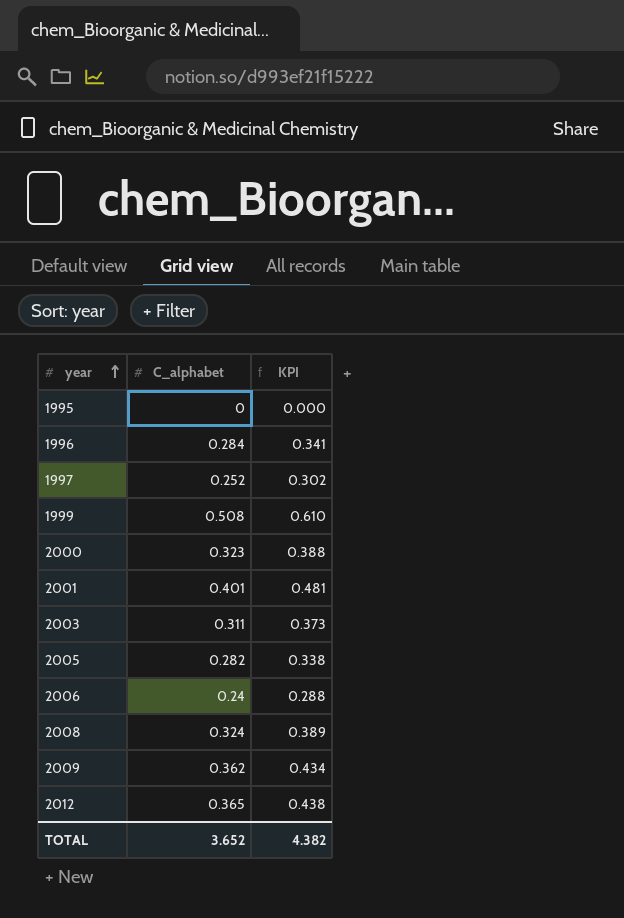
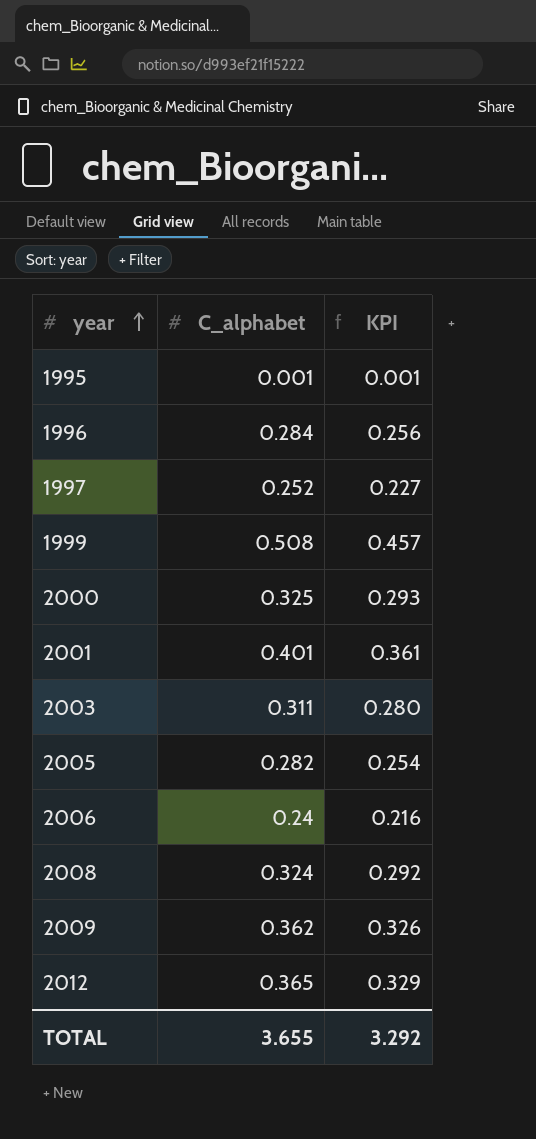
column KPI | formula: [C_alphabet] * 1.2 -> [C_alphabet] * 0.9
1995 | C_alphabet: 0 -> 0.001
2000 | C_alphabet: 0.323 -> 0.325
TOTAL | C_alphabet: 3.652 -> 3.655
TOTAL | KPI: 4.382 -> 3.292

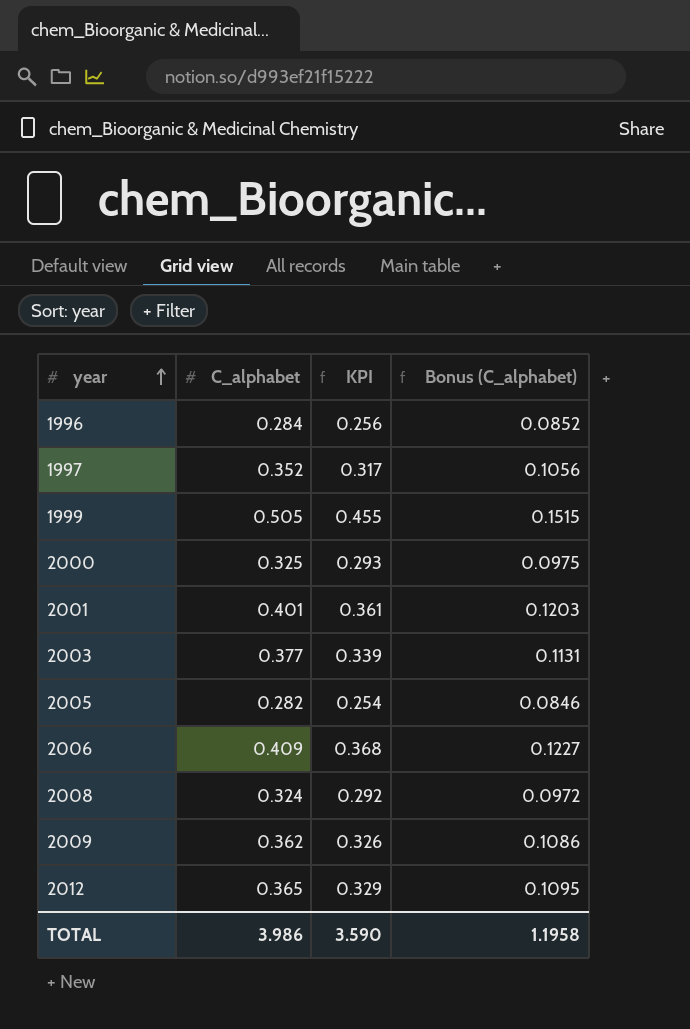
column Bonus (C_alphabet) | formula: none -> [C_alphabet] * 0.3
row 1995: 0.001 | 0.001 -> none
1997 | C_alphabet: 0.252 -> 0.352
1997 | KPI: 0.227 -> 0.317
1999 | C_alphabet: 0.508 -> 0.505
1999 | KPI: 0.457 -> 0.455
2003 | C_alphabet: 0.311 -> 0.377
2003 | KPI: 0.280 -> 0.339
2006 | C_alphabet: 0.24 -> 0.409
2006 | KPI: 0.216 -> 0.368
TOTAL | C_alphabet: 3.655 -> 3.986
TOTAL | KPI: 3.292 -> 3.590

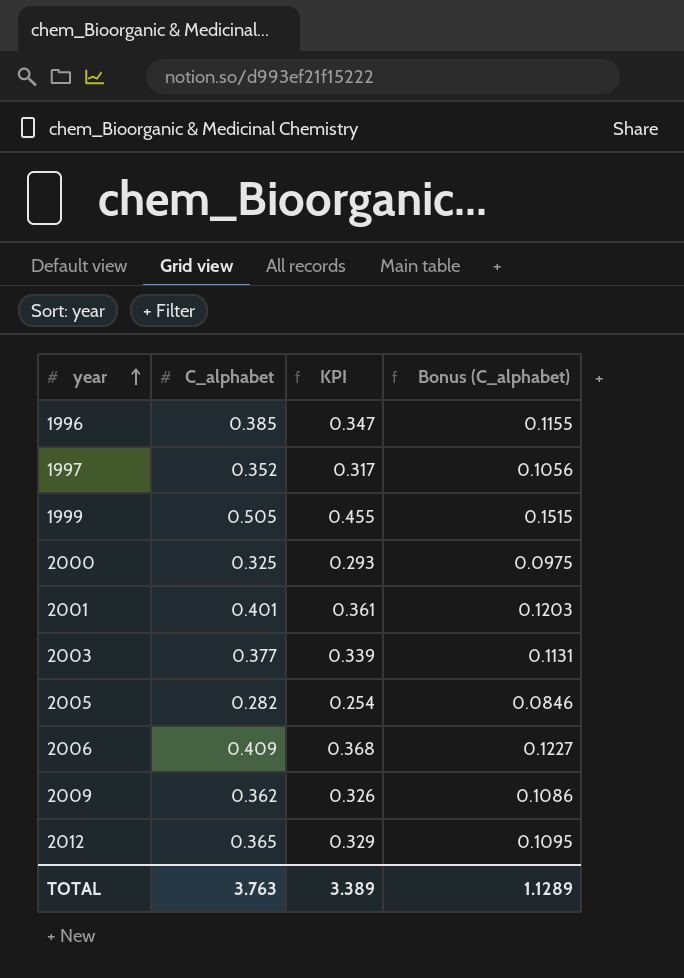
row 2008: 0.324 | 0.292 | 0.0972 -> none
1996 | C_alphabet: 0.284 -> 0.385
1996 | KPI: 0.256 -> 0.347
1996 | Bonus (C_alphabet): 0.0852 -> 0.1155
TOTAL | C_alphabet: 3.986 -> 3.763
TOTAL | KPI: 3.590 -> 3.389
TOTAL | Bonus (C_alphabet): 1.1958 -> 1.1289

